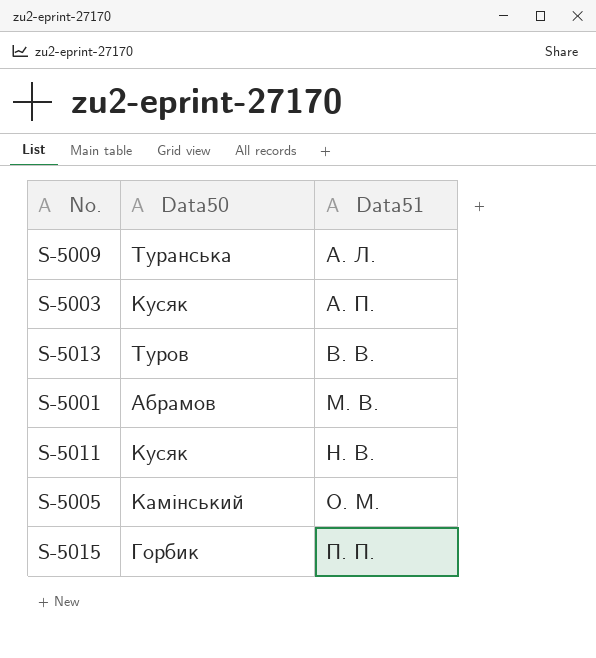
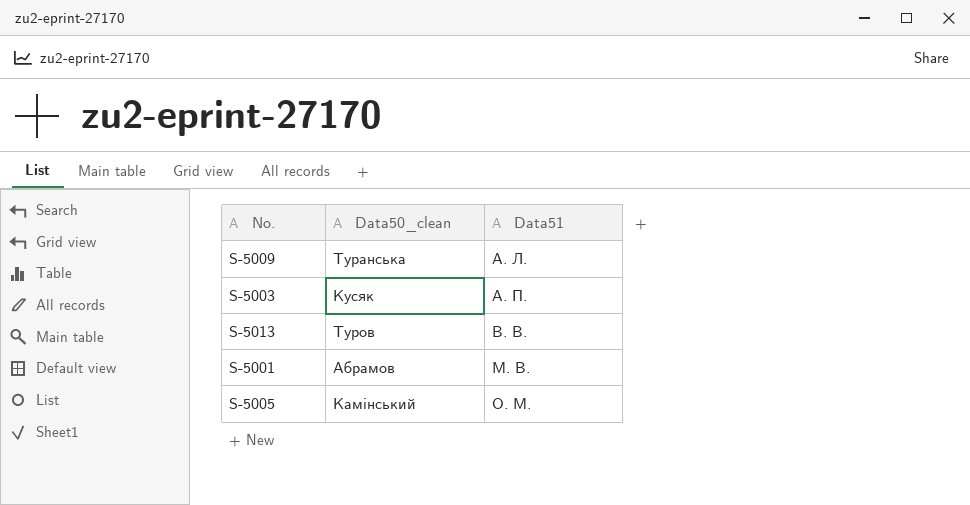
column name: Data50 -> Data50_clean
row S-5011: Кусяк | Н. В. -> none
row S-5015: Горбик | П. П. -> none

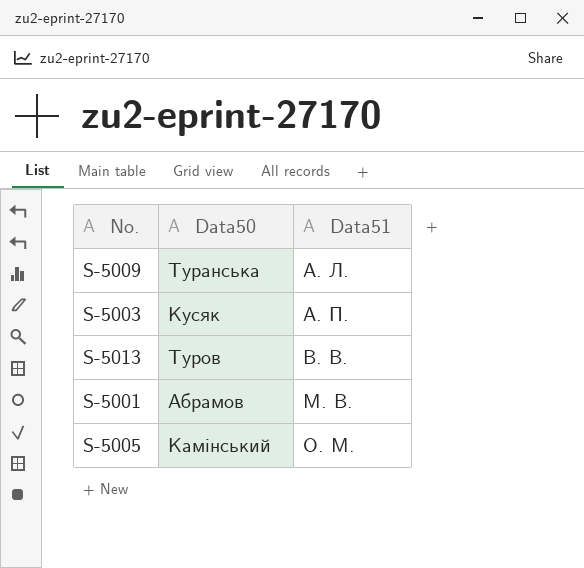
column name: Data50_clean -> Data50

